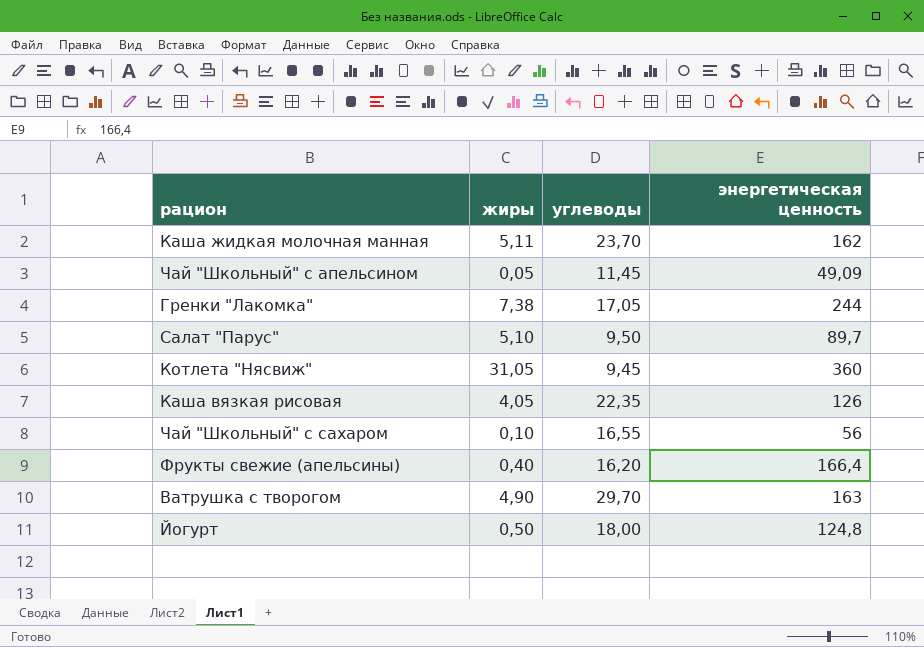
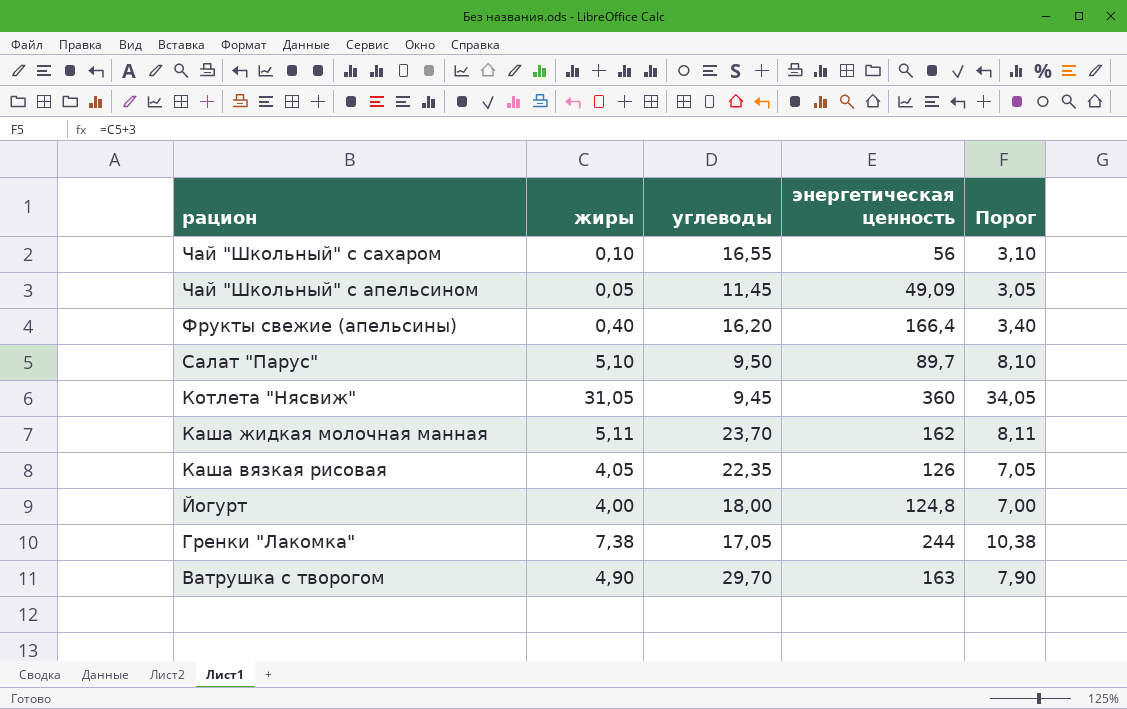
row order: none -> рацион descending
column Порог | formula: none -> [жиры] + 3
Йогурт | жиры: 0,50 -> 4,00

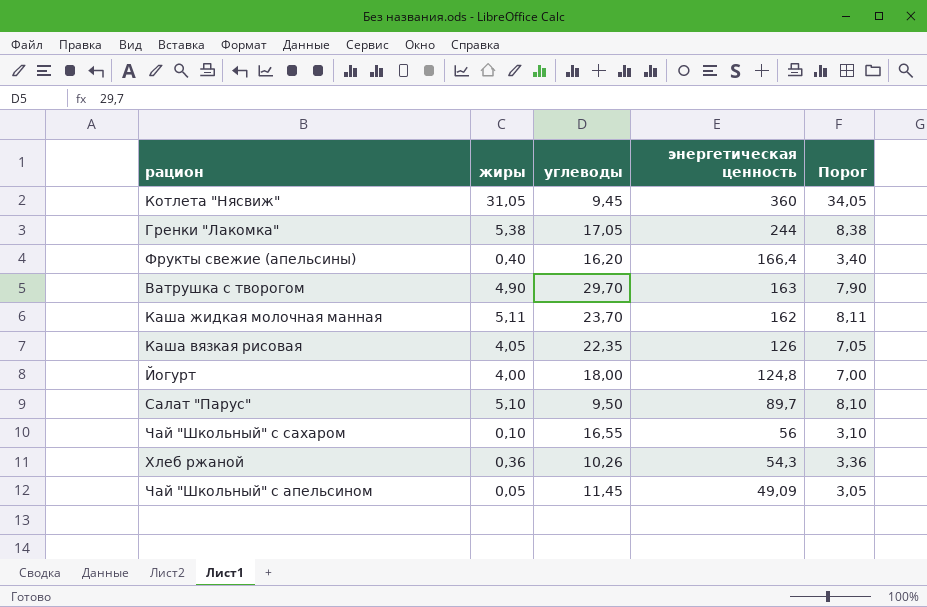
row order: рацион descending -> энергетическая ценность descending
Гренки "Лакомка" | жиры: 7,38 -> 5,38
Гренки "Лакомка" | Порог: 10,38 -> 8,38
row Хлеб ржаной: none -> 0,36 | 10,26 | 54,3 | 3,36

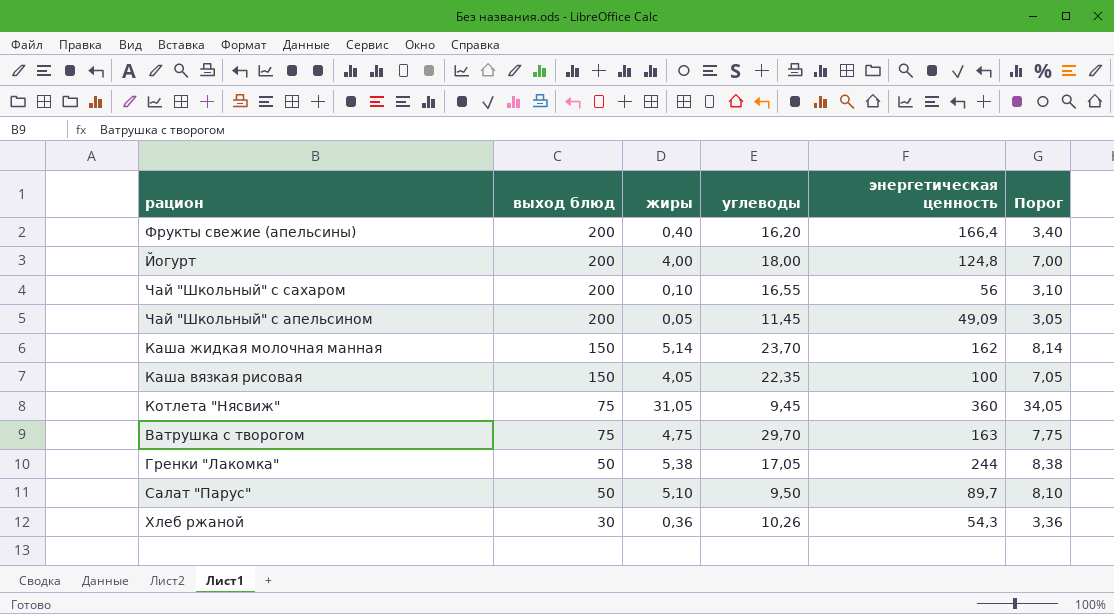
row order: энергетическая ценность descending -> выход блюд descending
column выход блюд | position: none -> 2
Каша жидкая молочная манная | жиры: 5,11 -> 5,14
Каша жидкая молочная манная | Порог: 8,11 -> 8,14
Каша вязкая рисовая | энергетическая ценность: 126 -> 100
Ватрушка с творогом | жиры: 4,90 -> 4,75
Ватрушка с творогом | Порог: 7,90 -> 7,75

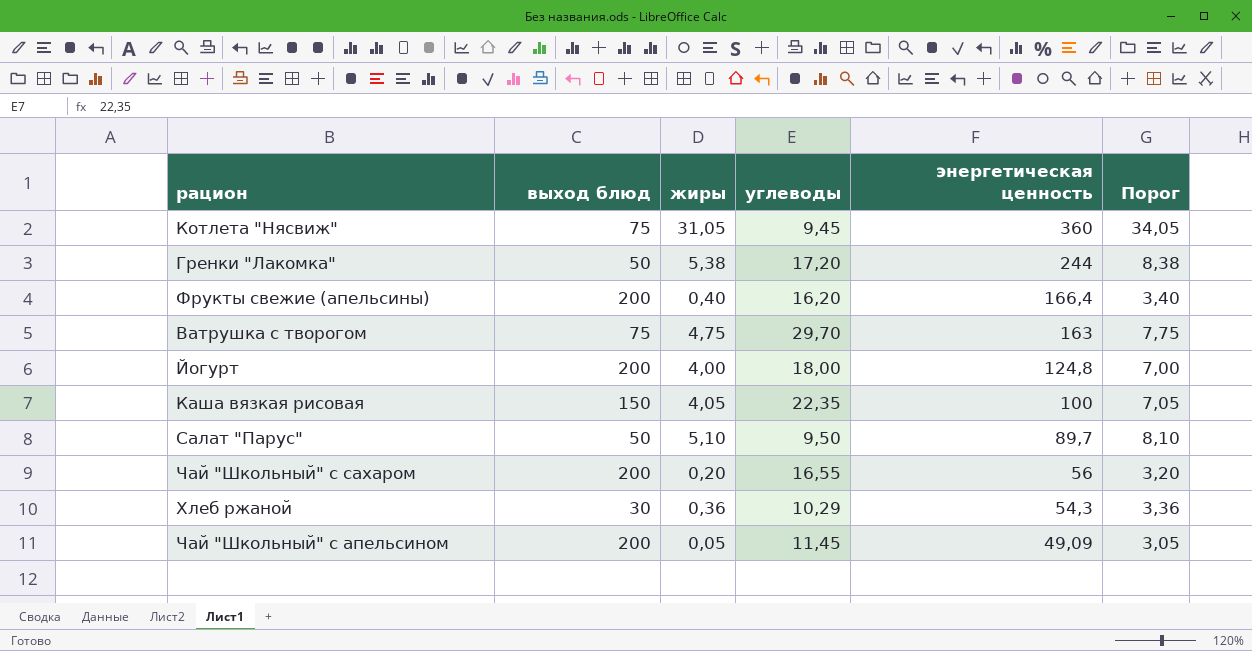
row order: выход блюд descending -> энергетическая ценность descending
row Каша жидкая молочная манная: 150 | 5,14 | 23,70 | 162 | 8,14 -> none
Гренки "Лакомка" | углеводы: 17,05 -> 17,20
Чай "Школьный" с сахаром | жиры: 0,10 -> 0,20
Чай "Школьный" с сахаром | Порог: 3,10 -> 3,20
Хлеб ржаной | углеводы: 10,26 -> 10,29

